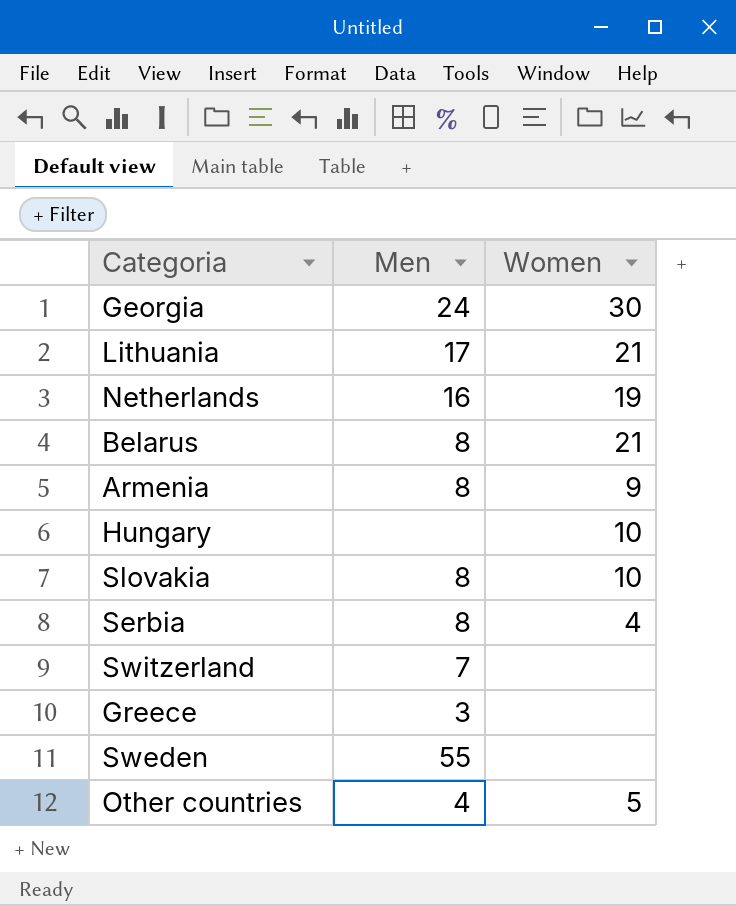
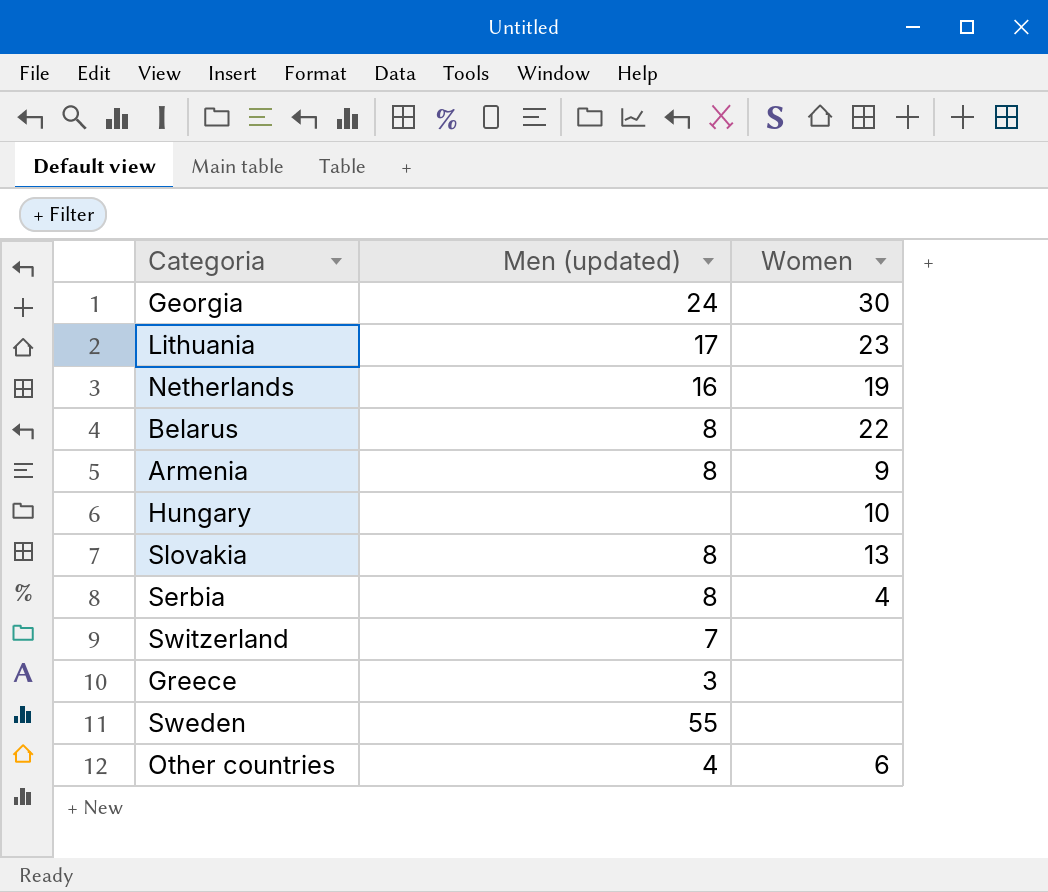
column name: Men -> Men (updated)
Lithuania | Women: 21 -> 23
Belarus | Women: 21 -> 22
Slovakia | Women: 10 -> 13
Other countries | Women: 5 -> 6

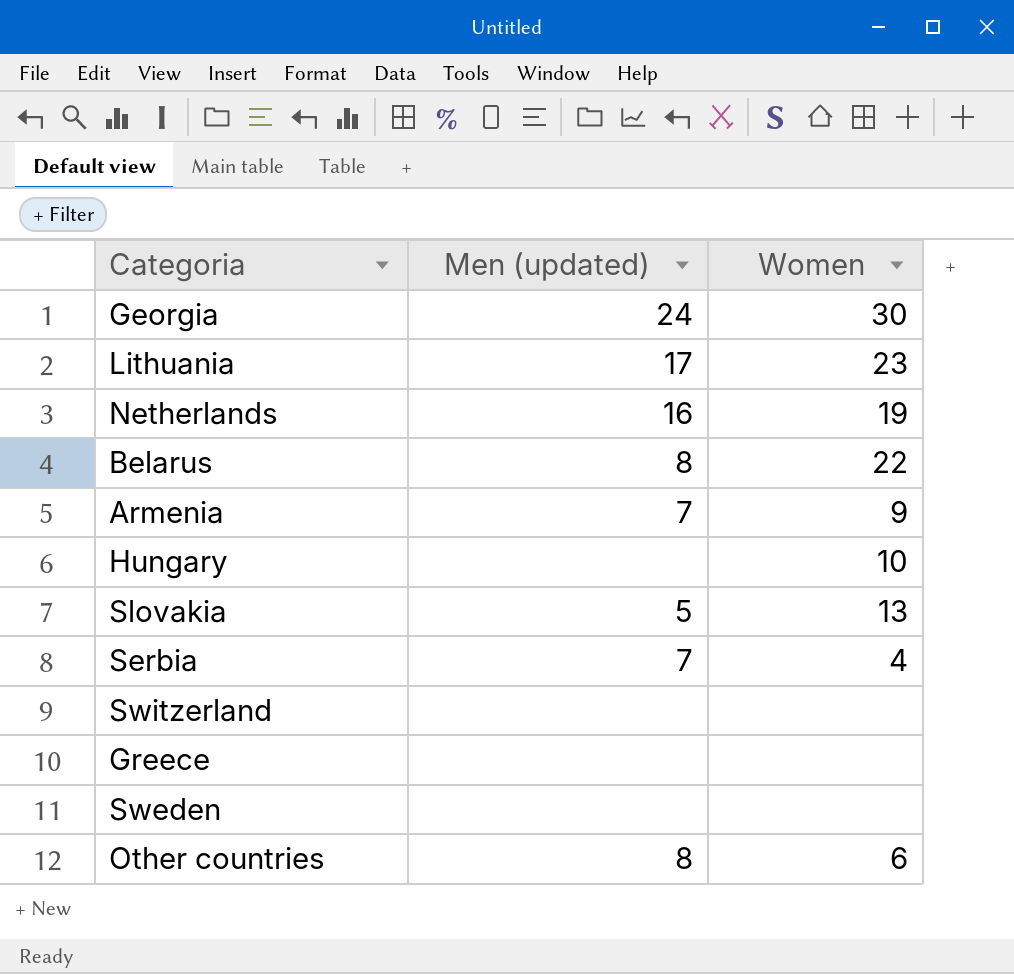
Armenia | Men (updated): 8 -> 7
Slovakia | Men (updated): 8 -> 5
Serbia | Men (updated): 8 -> 7
Switzerland | Men (updated): 7 -> none
Greece | Men (updated): 3 -> none
Sweden | Men (updated): 55 -> none
Other countries | Men (updated): 4 -> 8

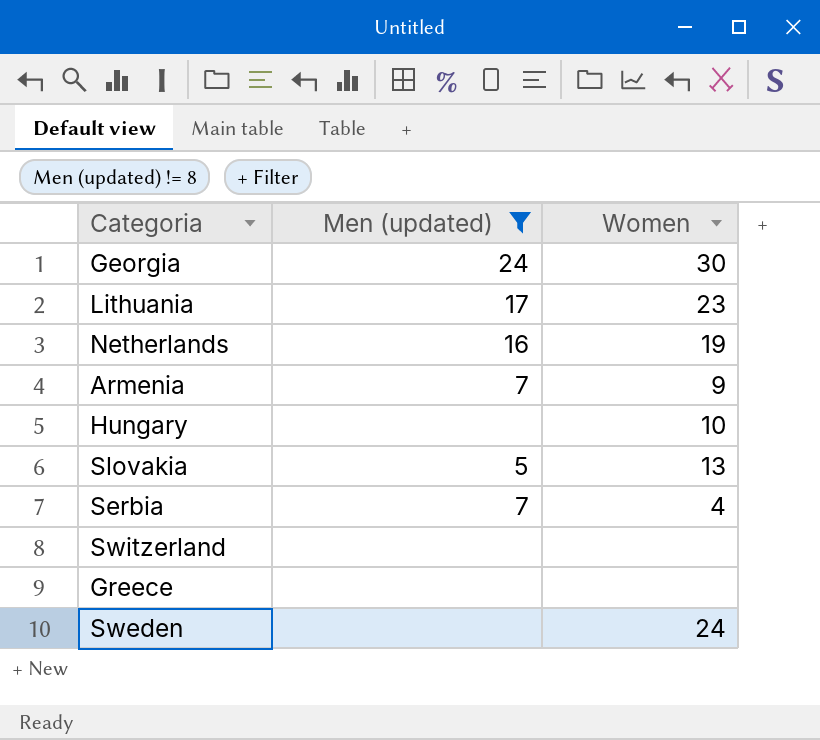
filter: none -> Men (updated) != 8
Sweden | Women: none -> 24

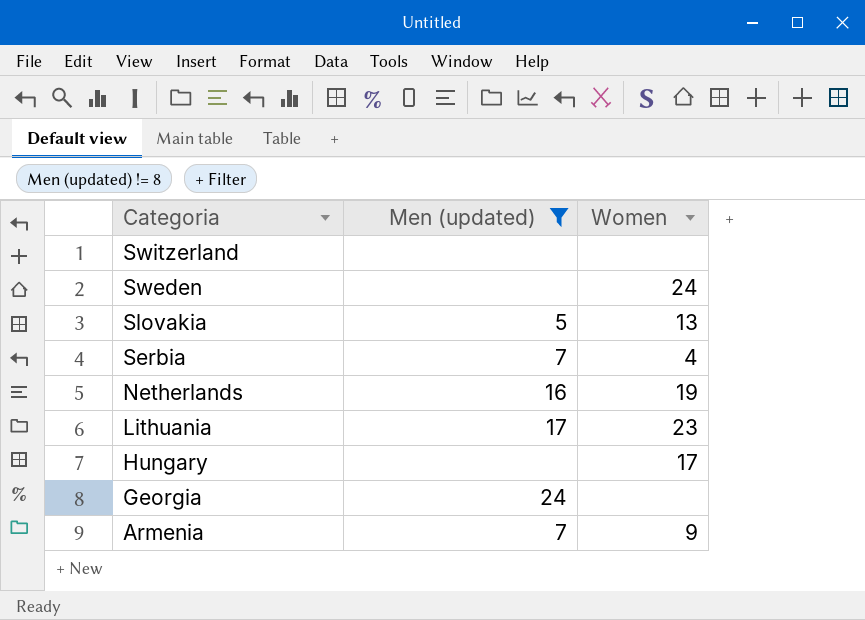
row order: none -> Categoria descending
row Greece: none | none -> none
Hungary | Women: 10 -> 17
Georgia | Women: 30 -> none

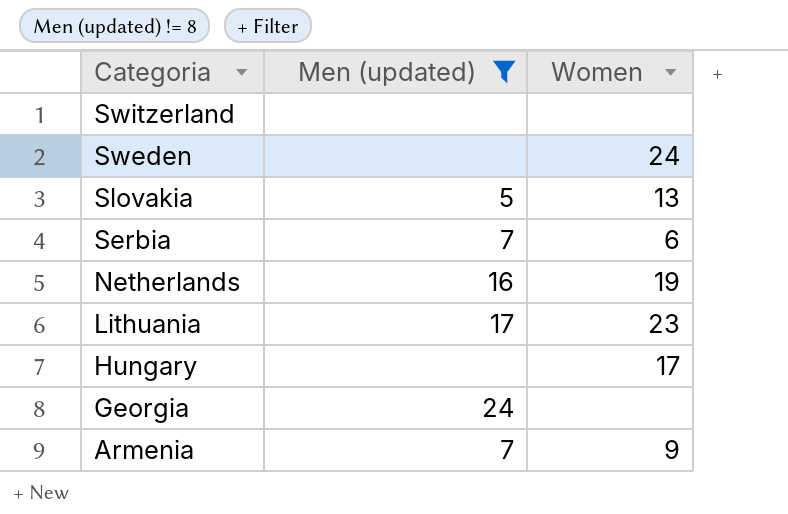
Serbia | Women: 4 -> 6

